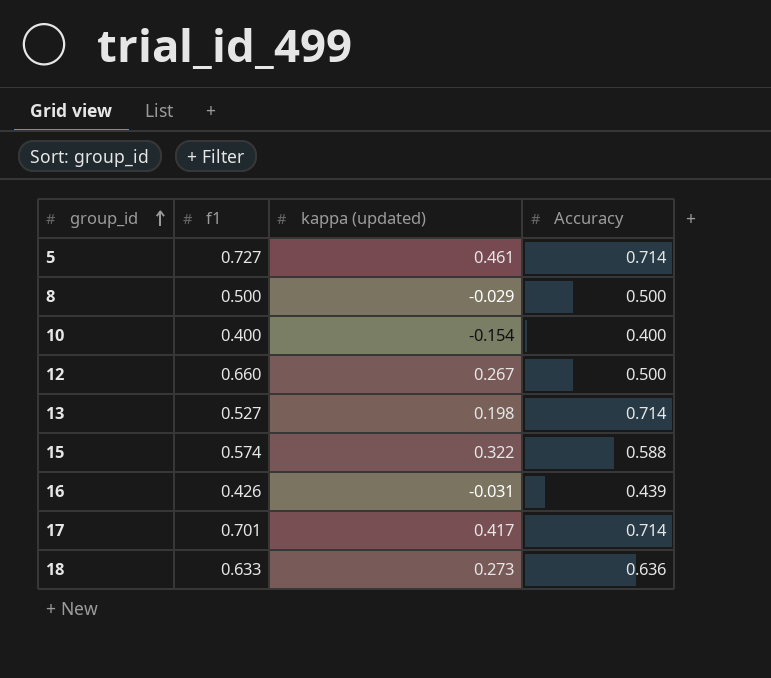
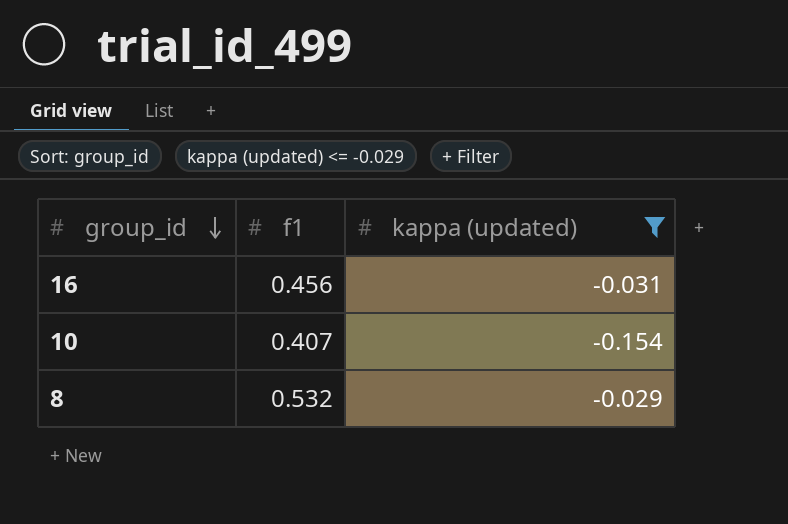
filter: none -> kappa (updated) <= -0.029
row order: group_id ascending -> group_id descending
column Accuracy | position: 4 -> none
16 | f1: 0.426 -> 0.456
10 | f1: 0.400 -> 0.407
8 | f1: 0.500 -> 0.532

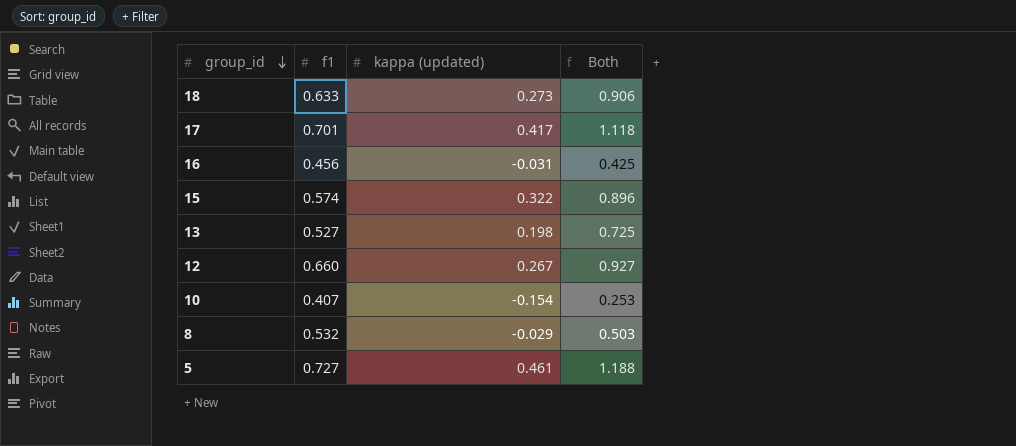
filter: kappa (updated) <= -0.029 -> none
column Both | formula: none -> [f1] + [kappa (updated)]

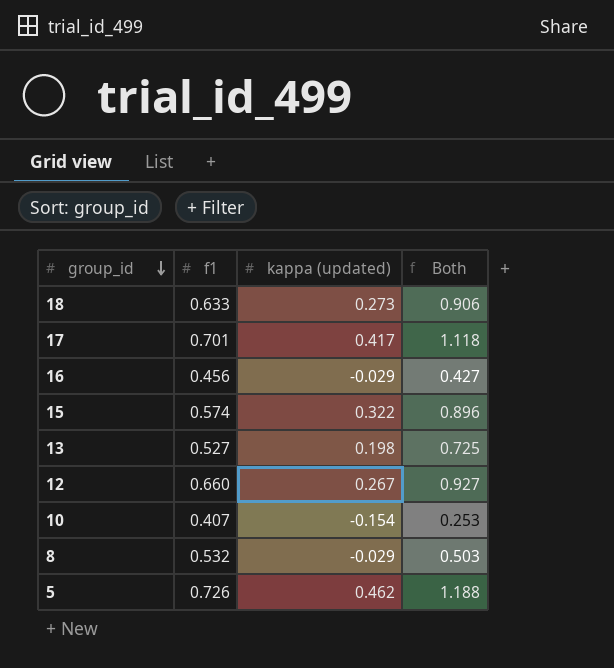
16 | kappa (updated): -0.031 -> -0.029
16 | Both: 0.425 -> 0.427
5 | f1: 0.727 -> 0.726
5 | kappa (updated): 0.461 -> 0.462

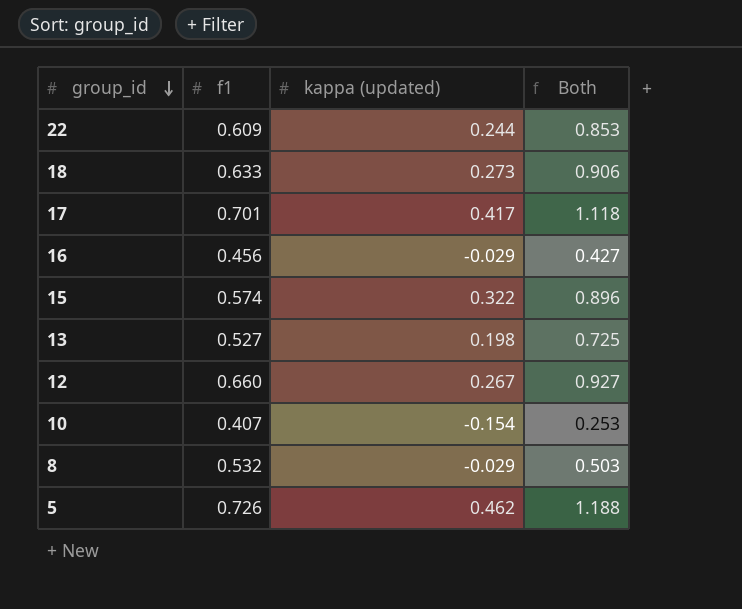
row 22: none -> 0.609 | 0.244 | 0.853

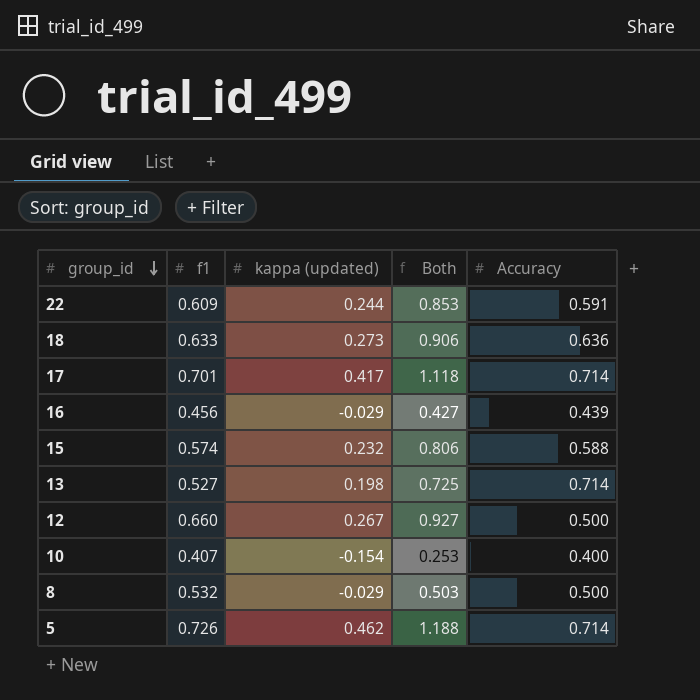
column Accuracy | position: none -> 5
15 | kappa (updated): 0.322 -> 0.232
15 | Both: 0.896 -> 0.806

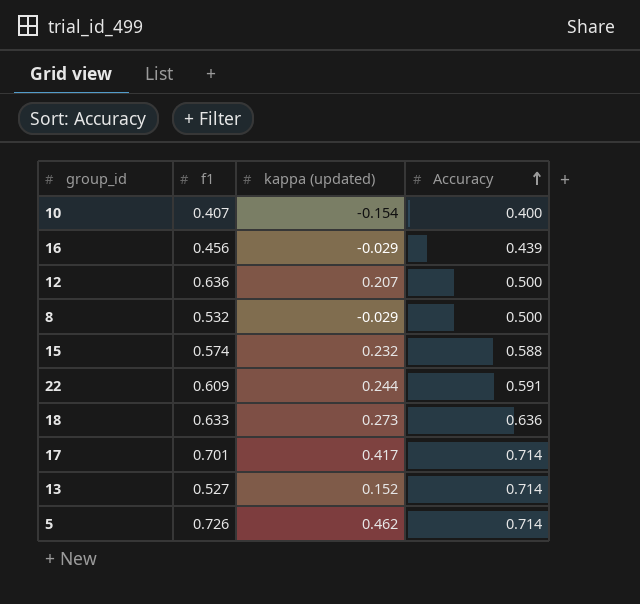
row order: group_id descending -> Accuracy ascending
column Both | formula: [f1] + [kappa (updated)] -> none
12 | f1: 0.660 -> 0.636
12 | kappa (updated): 0.267 -> 0.207
13 | kappa (updated): 0.198 -> 0.152

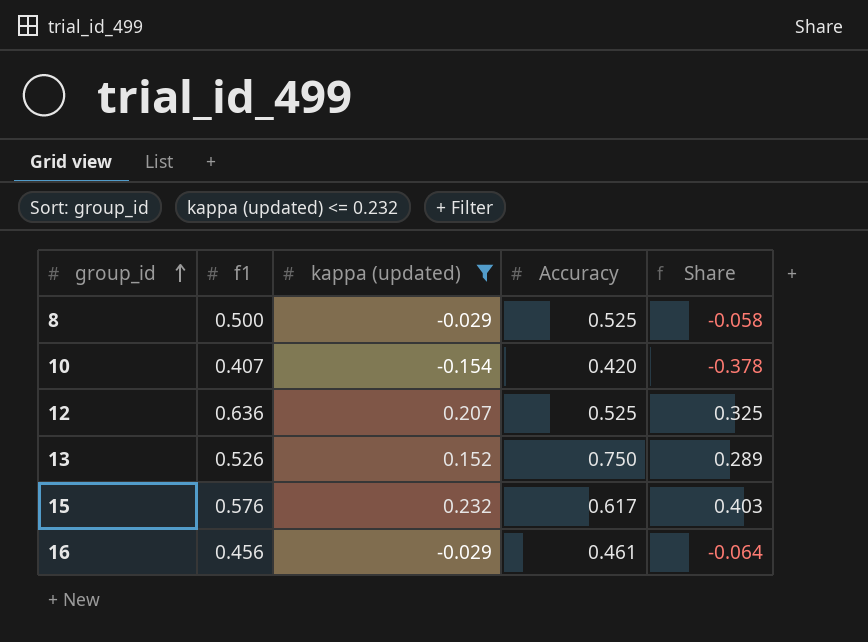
filter: none -> kappa (updated) <= 0.232
row order: Accuracy ascending -> group_id ascending
column Share | formula: none -> [kappa (updated)] / [f1]
8 | f1: 0.532 -> 0.500
8 | Accuracy: 0.500 -> 0.525
10 | Accuracy: 0.400 -> 0.420
12 | Accuracy: 0.500 -> 0.525
13 | f1: 0.527 -> 0.526
13 | Accuracy: 0.714 -> 0.750
15 | f1: 0.574 -> 0.576
15 | Accuracy: 0.588 -> 0.617
16 | Accuracy: 0.439 -> 0.461

